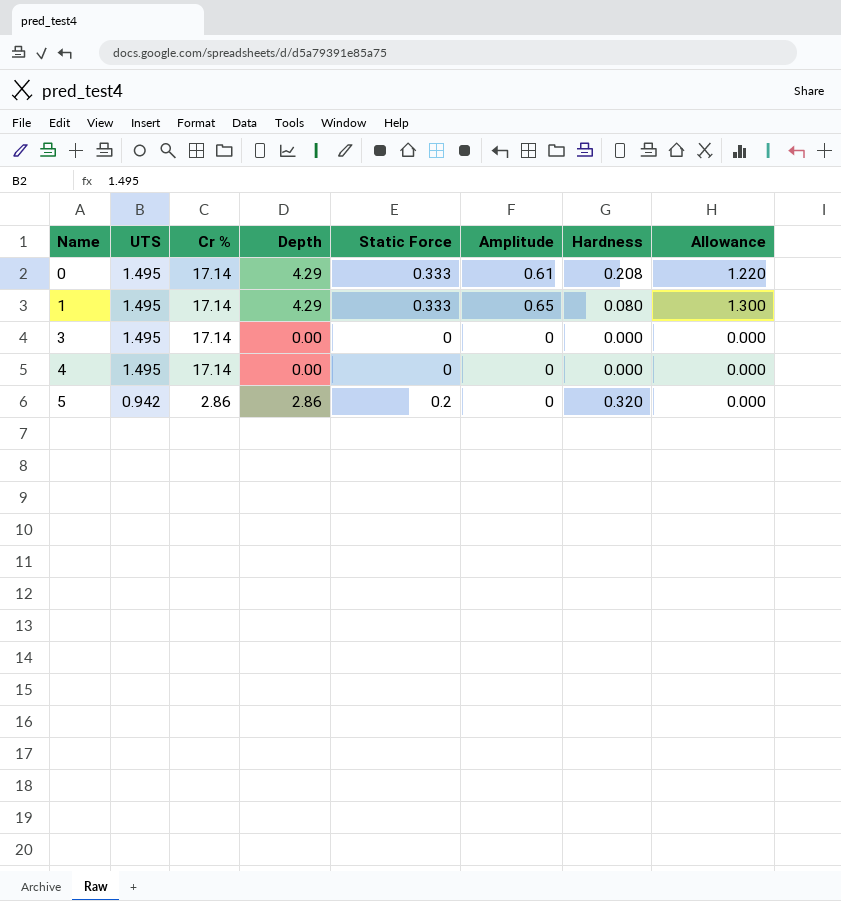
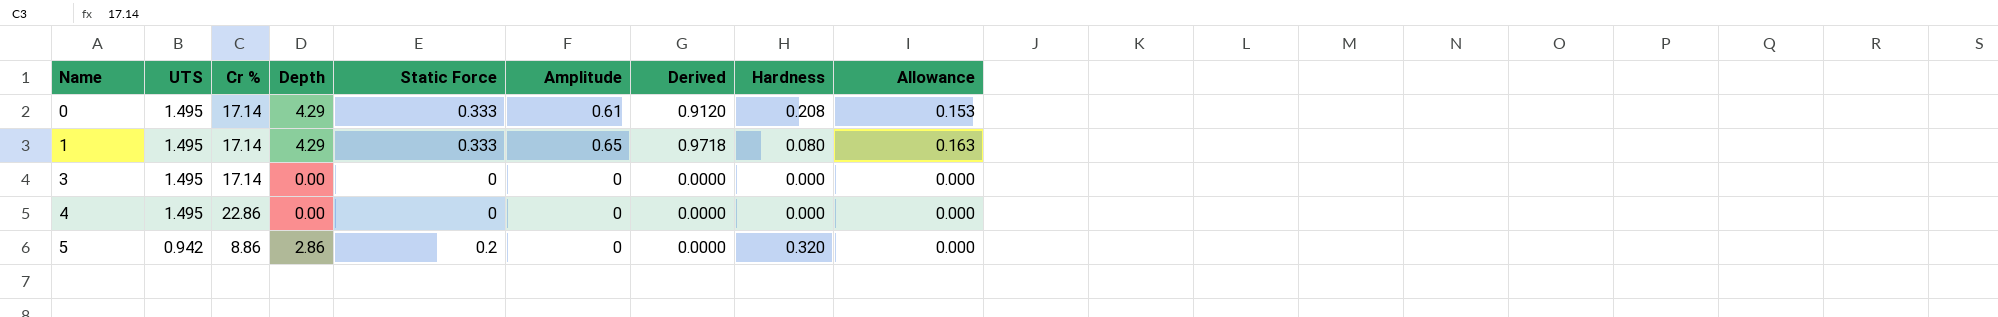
column Derived | formula: none -> [UTS] * [Amplitude]
column Allowance | formula: [Amplitude] * 2 -> [Amplitude] * 0.25
4 | Cr %: 17.14 -> 22.86
5 | Cr %: 2.86 -> 8.86

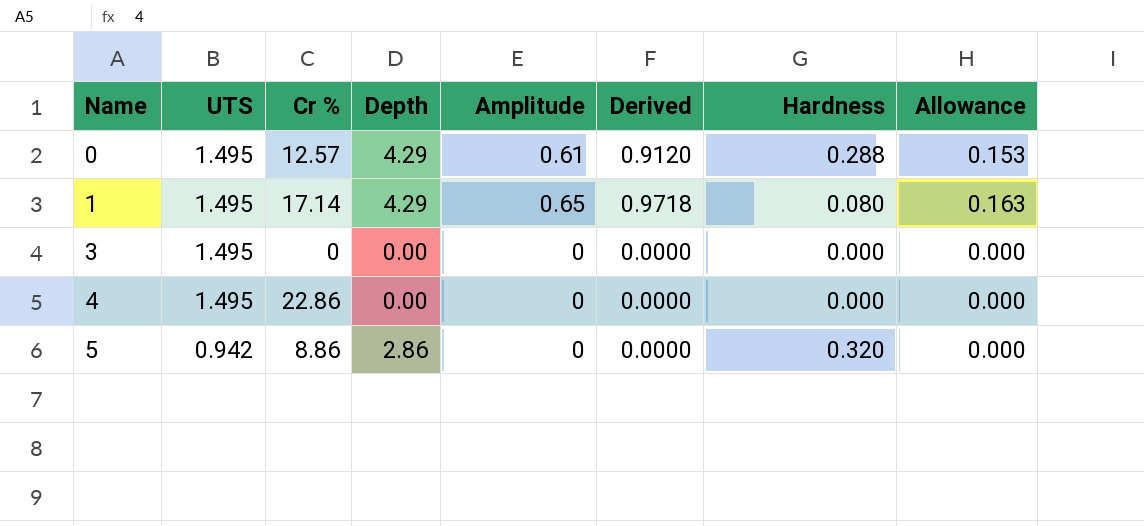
column Static Force | position: 5 -> none
0 | Cr %: 17.14 -> 12.57
0 | Hardness: 0.208 -> 0.288
3 | Cr %: 17.14 -> 0

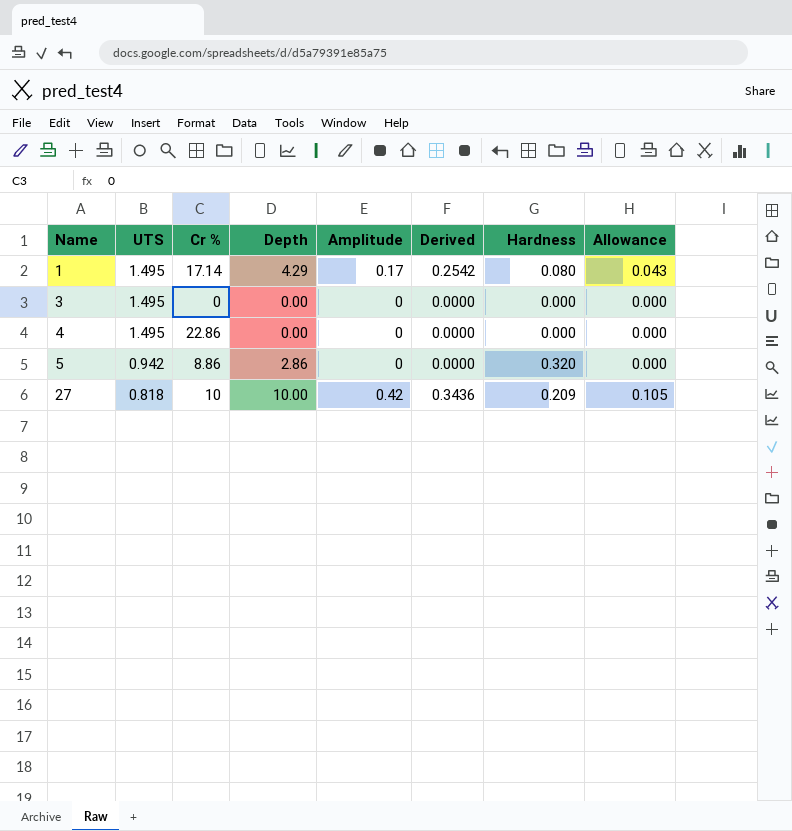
row 0: 1.495 | 12.57 | 4.29 | 0.61 | 0.9120 | 0.288 | 0.153 -> none
1 | Amplitude: 0.65 -> 0.17
1 | Derived: 0.9718 -> 0.2542
1 | Allowance: 0.163 -> 0.043
row 27: none -> 0.818 | 10 | 10.00 | 0.42 | 0.3436 | 0.209 | 0.105

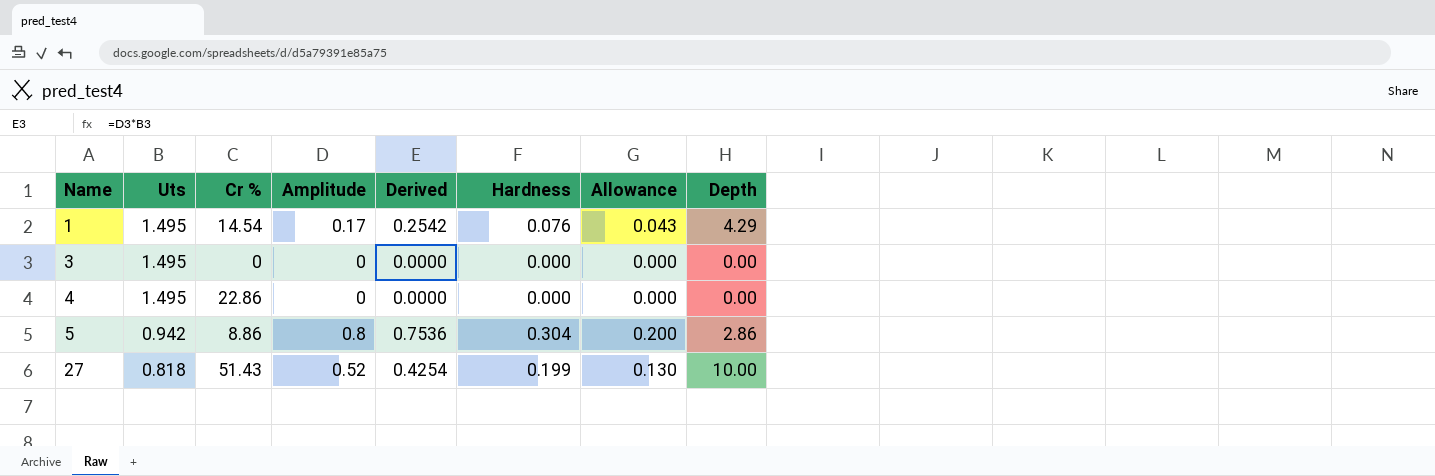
column name: UTS -> Uts
column Depth | position: 4 -> 8
1 | Cr %: 17.14 -> 14.54
1 | Hardness: 0.080 -> 0.076
5 | Amplitude: 0 -> 0.8
5 | Derived: 0.0000 -> 0.7536
5 | Hardness: 0.320 -> 0.304
5 | Allowance: 0.000 -> 0.200
27 | Cr %: 10 -> 51.43
27 | Amplitude: 0.42 -> 0.52
27 | Derived: 0.3436 -> 0.4254
27 | Hardness: 0.209 -> 0.199
27 | Allowance: 0.105 -> 0.130

